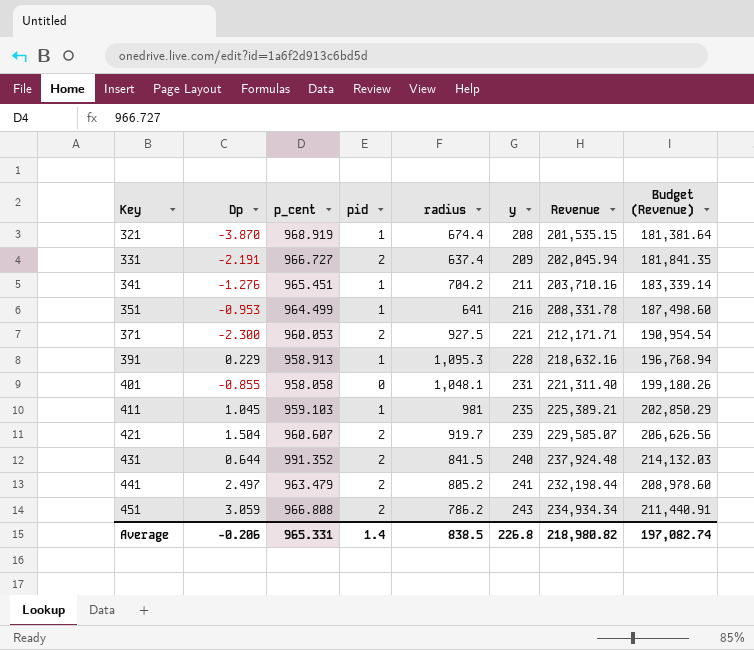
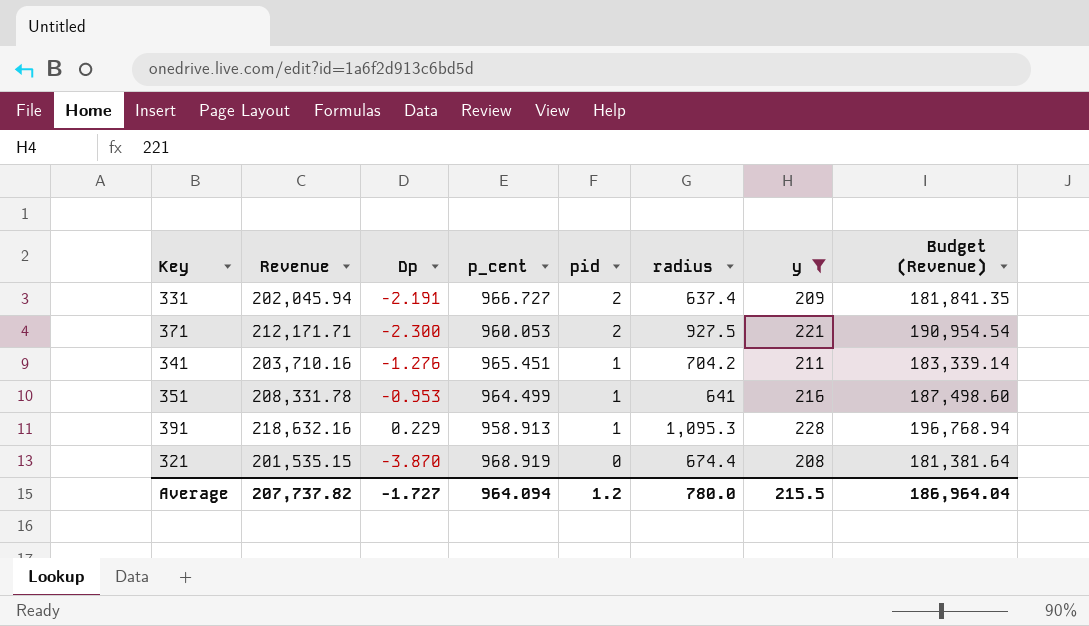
filter: none -> y <= 228
row order: Key ascending -> pid descending
column Revenue | position: 7 -> 2
321 | pid: 1 -> 0
Average | Revenue: 218,980.82 -> 207,737.82
Average | Dp: -0.206 -> -1.727
Average | p_cent: 965.331 -> 964.094
Average | pid: 1.4 -> 1.2
Average | radius: 838.5 -> 780.0
Average | y: 226.8 -> 215.5
Average | Budget (Revenue): 197,082.74 -> 186,964.04

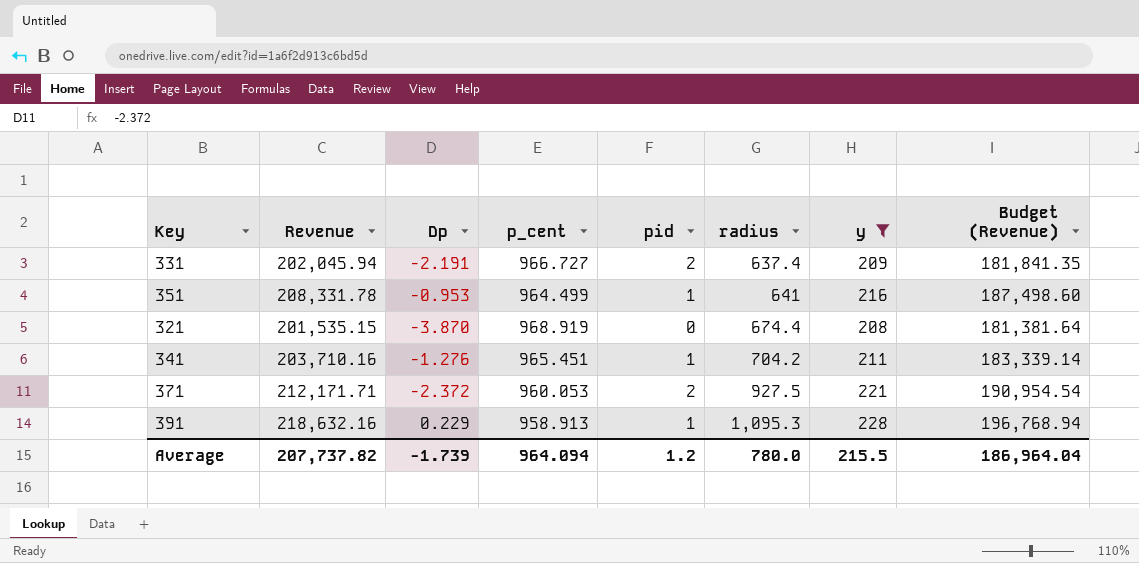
row order: pid descending -> radius ascending
371 | Dp: -2.300 -> -2.372
Average | Dp: -1.727 -> -1.739

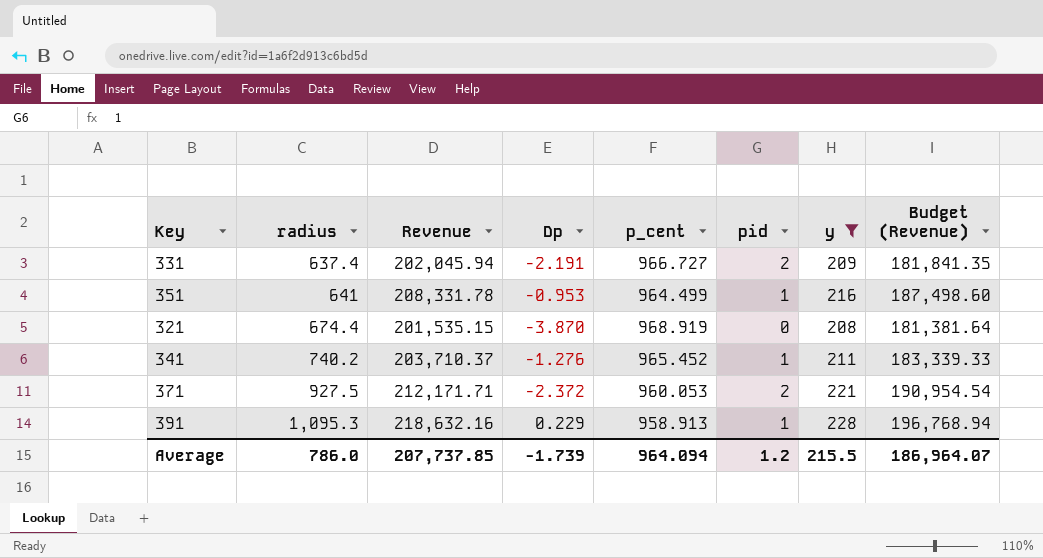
column radius | position: 6 -> 2
341 | radius: 704.2 -> 740.2
341 | Revenue: 203,710.16 -> 203,710.37
341 | p_cent: 965.451 -> 965.452
341 | Budget (Revenue): 183,339.14 -> 183,339.33
Average | radius: 780.0 -> 786.0
Average | Revenue: 207,737.82 -> 207,737.85
Average | Budget (Revenue): 186,964.04 -> 186,964.07

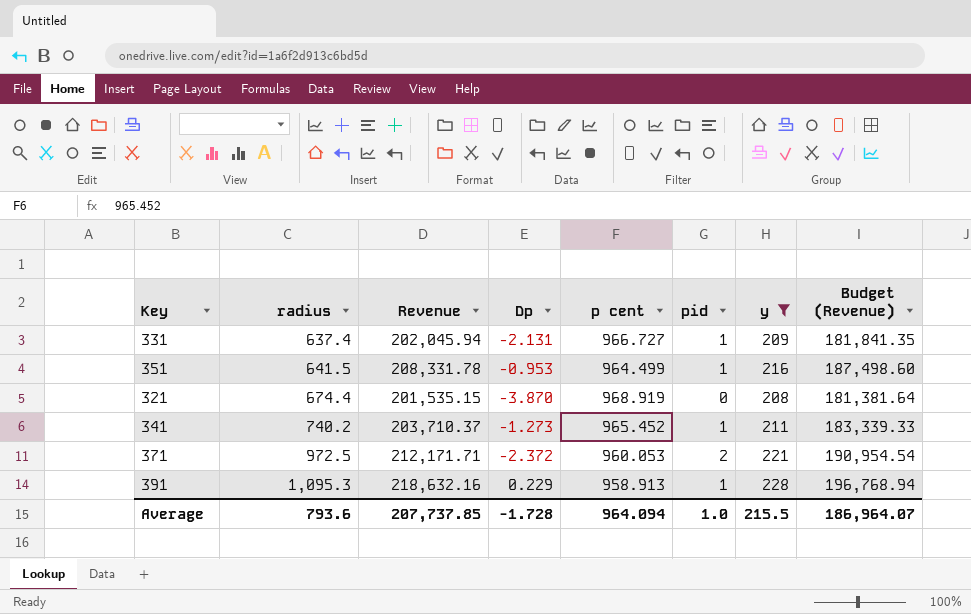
column name: p_cent -> p cent
331 | Dp: -2.191 -> -2.131
331 | pid: 2 -> 1
351 | radius: 641 -> 641.5
341 | Dp: -1.276 -> -1.273
371 | radius: 927.5 -> 972.5
Average | radius: 786.0 -> 793.6
Average | Dp: -1.739 -> -1.728
Average | pid: 1.2 -> 1.0

